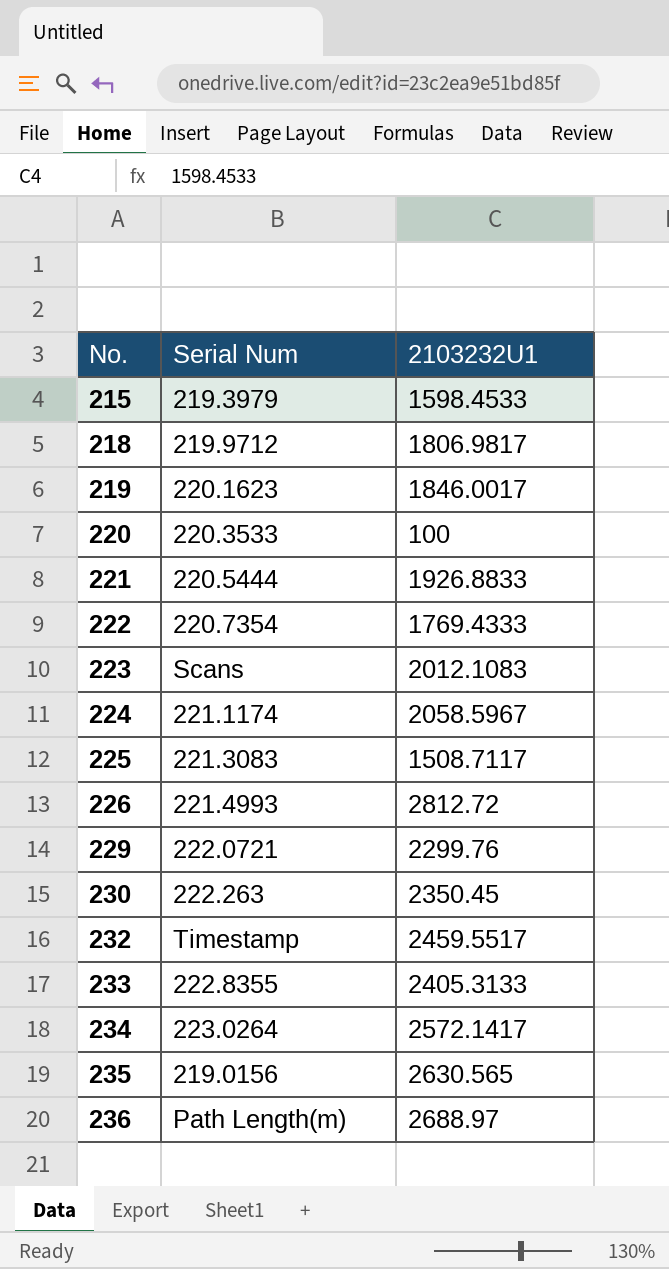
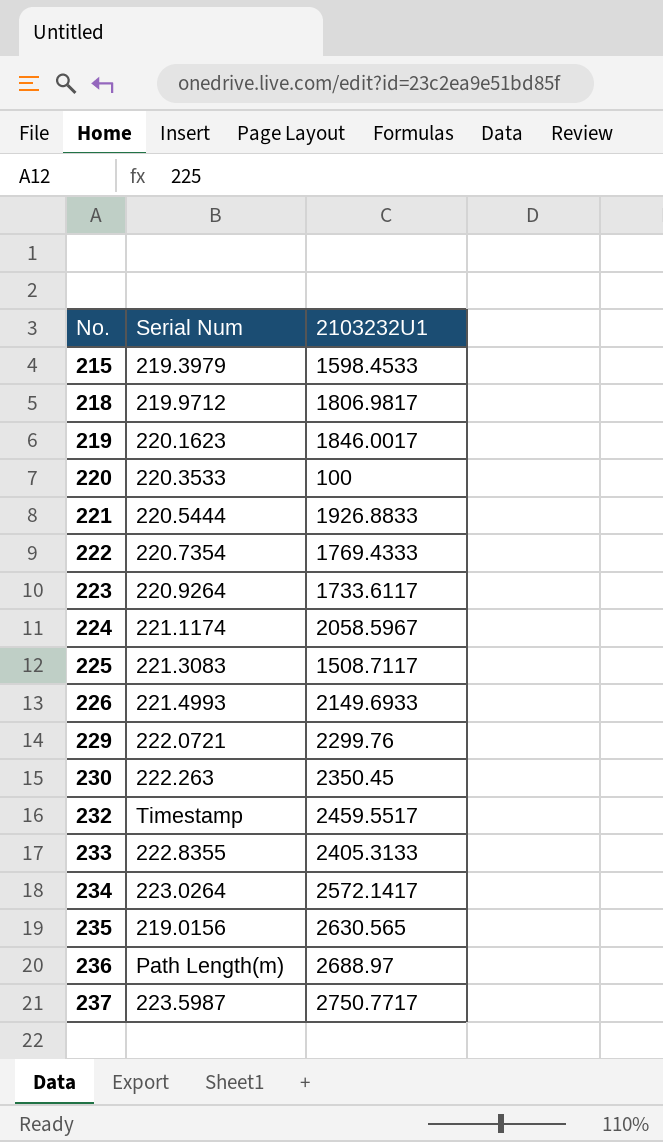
223 | Serial Num: Scans -> 220.9264
223 | 2103232U1: 2012.1083 -> 1733.6117
226 | 2103232U1: 2812.72 -> 2149.6933
row 237: none -> 223.5987 | 2750.7717

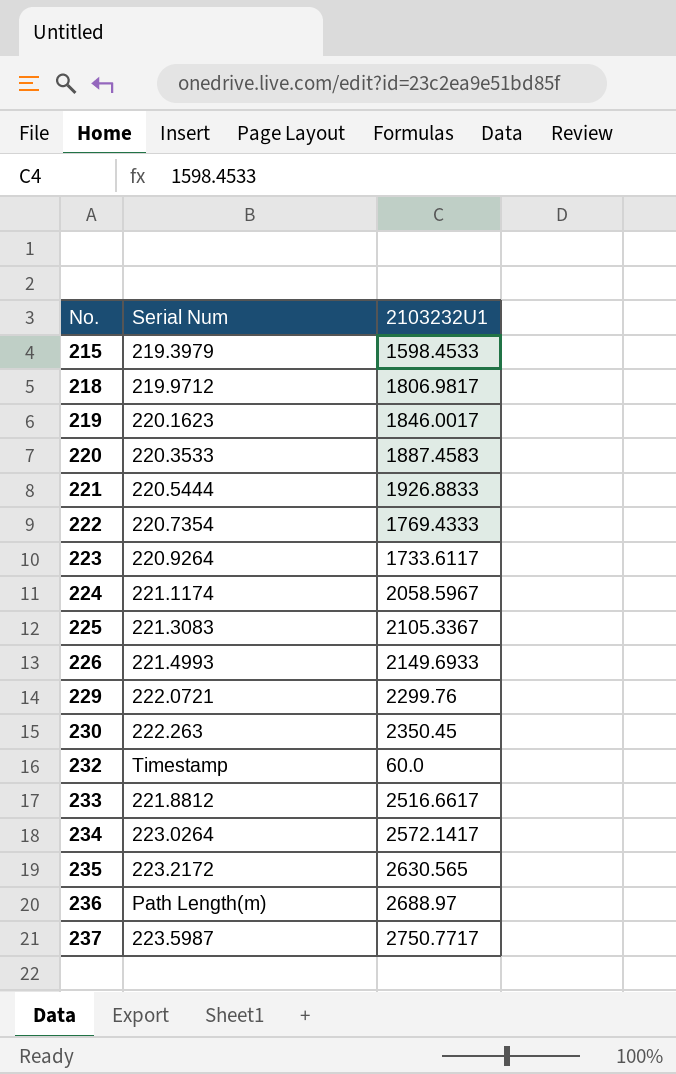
220 | 2103232U1: 100 -> 1887.4583
225 | 2103232U1: 1508.7117 -> 2105.3367
232 | 2103232U1: 2459.5517 -> 60.0
233 | Serial Num: 222.8355 -> 221.8812
233 | 2103232U1: 2405.3133 -> 2516.6617
235 | Serial Num: 219.0156 -> 223.2172

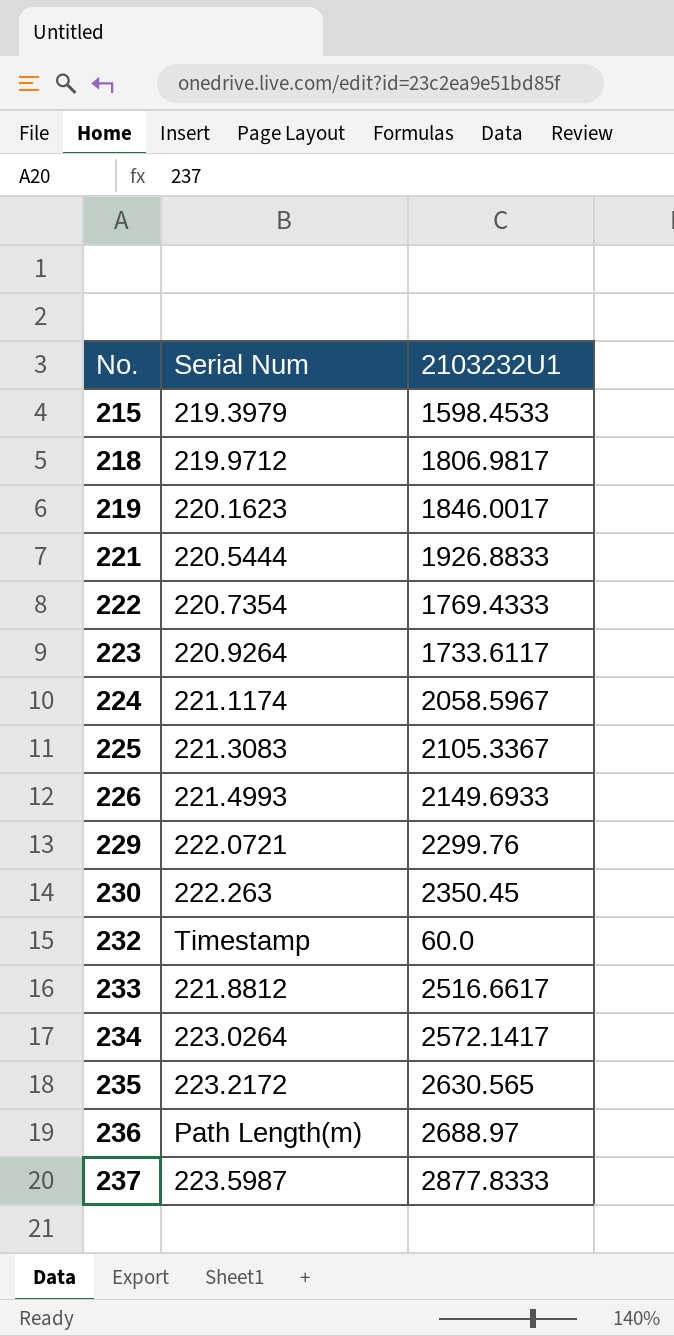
row 220: 220.3533 | 1887.4583 -> none
237 | 2103232U1: 2750.7717 -> 2877.8333

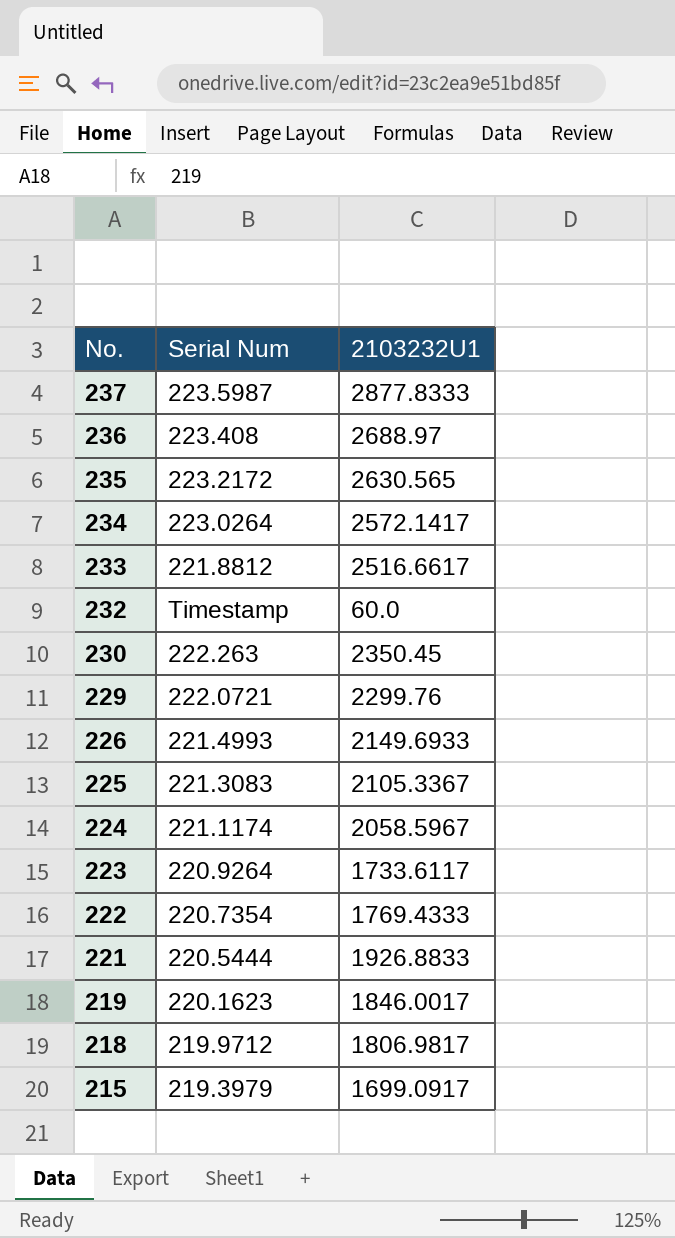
row order: No. ascending -> No. descending
236 | Serial Num: Path Length(m) -> 223.408
215 | 2103232U1: 1598.4533 -> 1699.0917

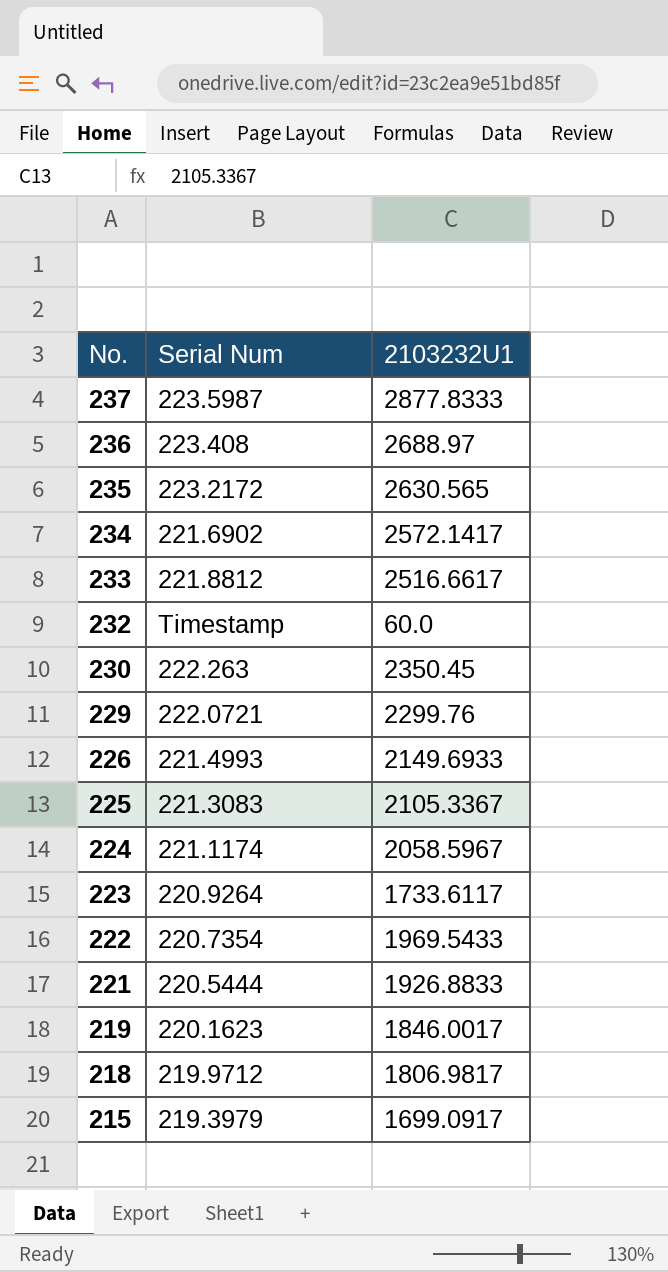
234 | Serial Num: 223.0264 -> 221.6902
222 | 2103232U1: 1769.4333 -> 1969.5433

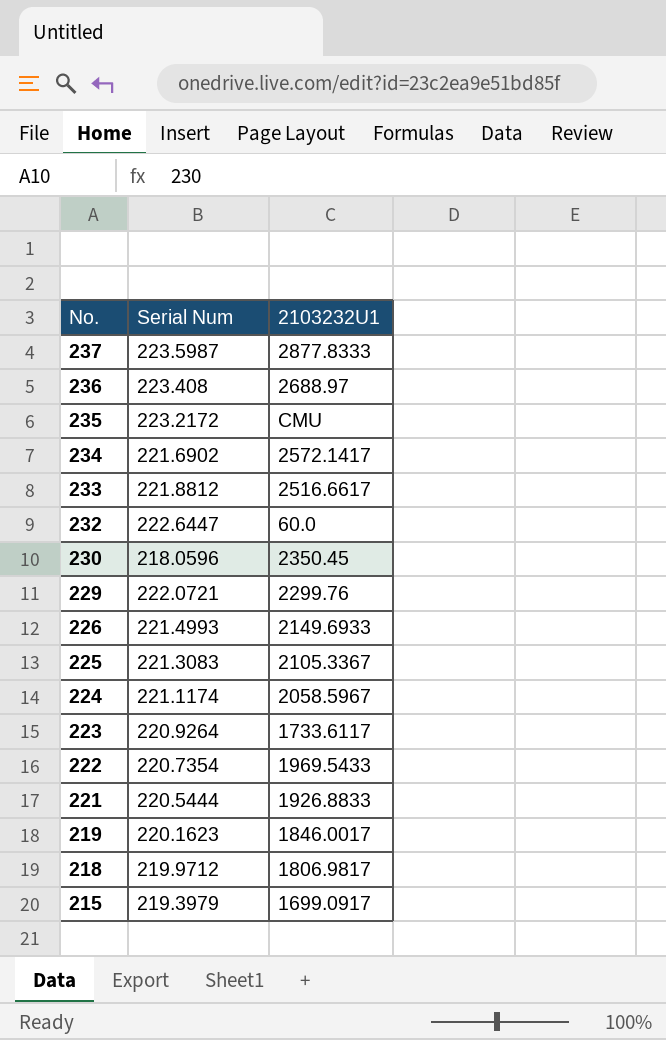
235 | 2103232U1: 2630.565 -> CMU
232 | Serial Num: Timestamp -> 222.6447
230 | Serial Num: 222.263 -> 218.0596

